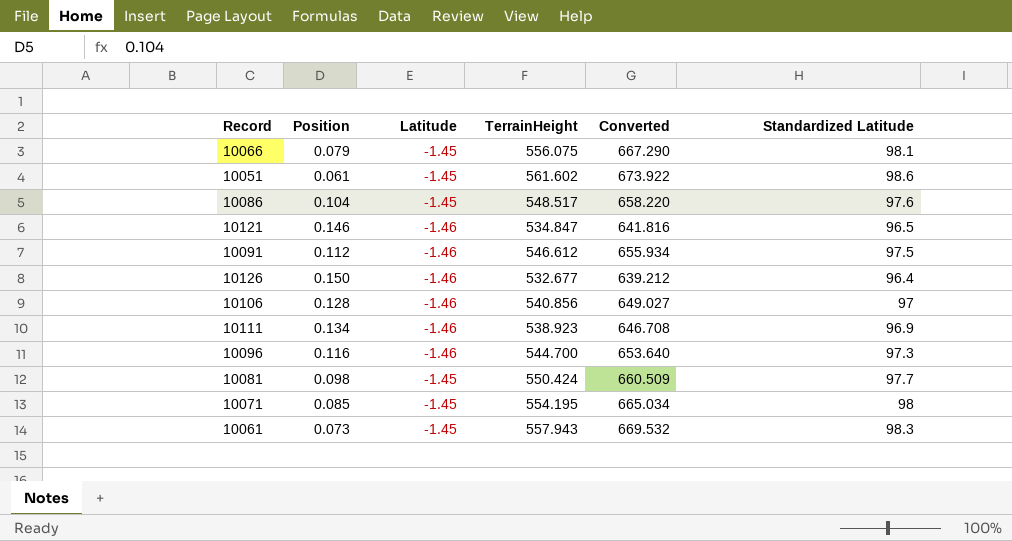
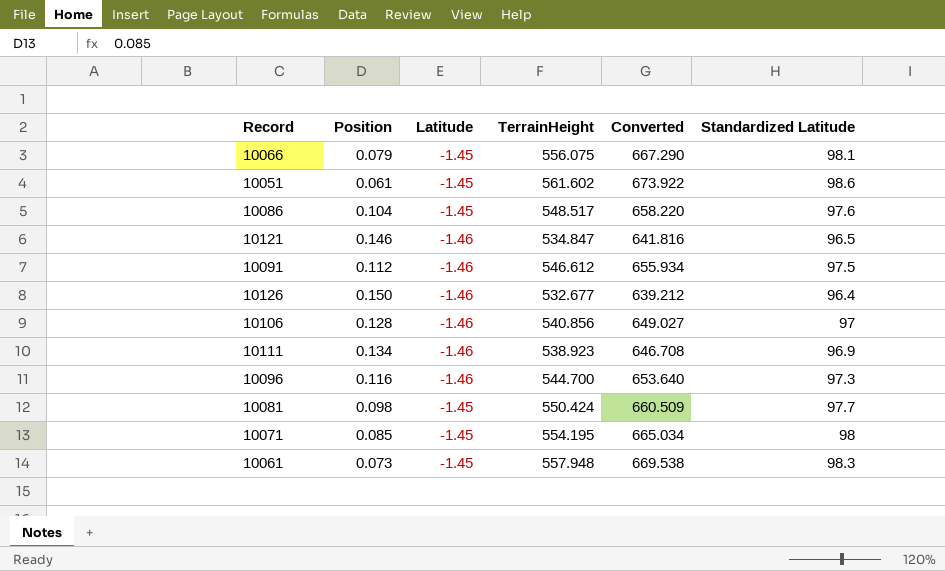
10061 | TerrainHeight: 557.943 -> 557.948
10061 | Converted: 669.532 -> 669.538

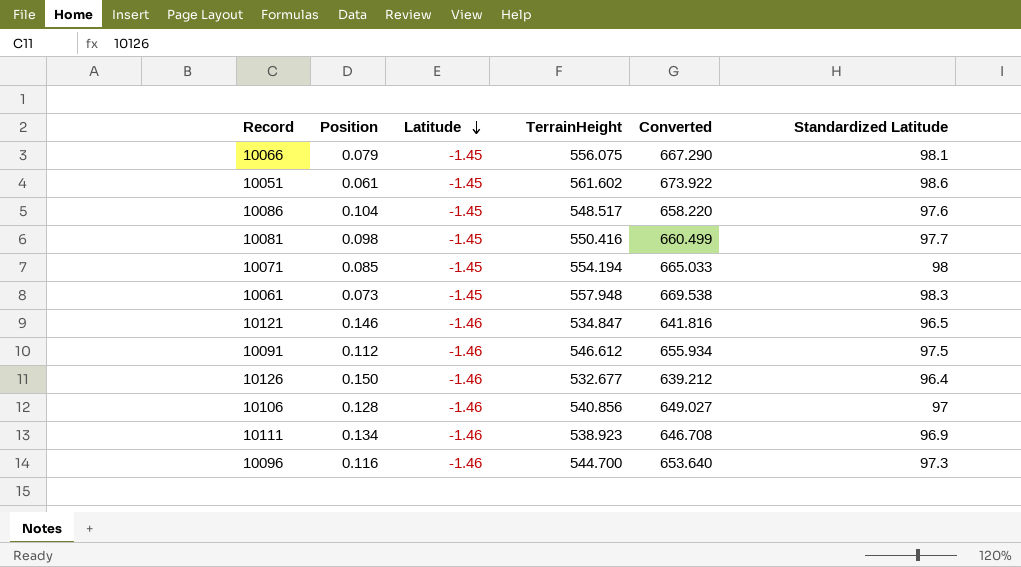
row order: none -> Latitude descending
10081 | TerrainHeight: 550.424 -> 550.416
10081 | Converted: 660.509 -> 660.499
10071 | TerrainHeight: 554.195 -> 554.194
10071 | Converted: 665.034 -> 665.033

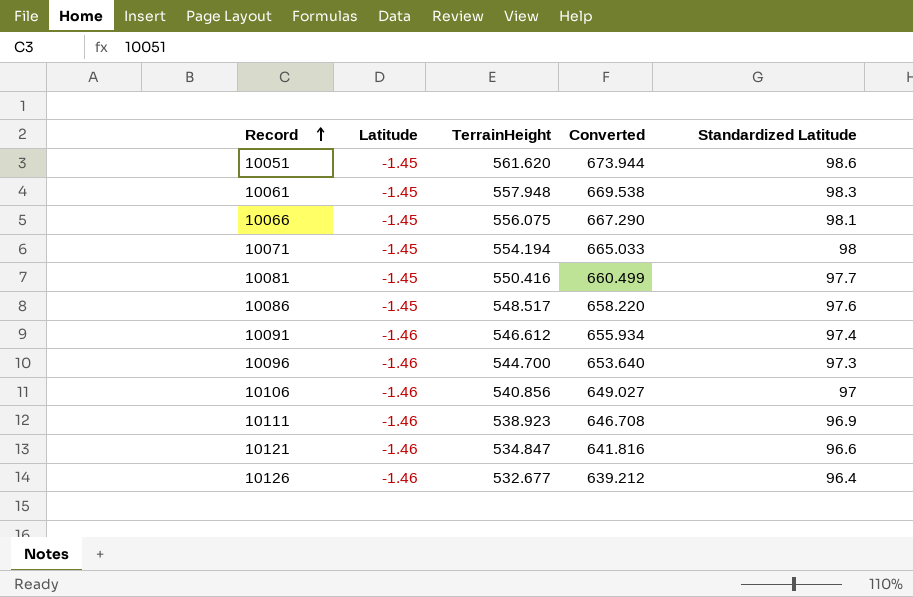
row order: Latitude descending -> Record ascending
column Position | position: 2 -> none
10051 | TerrainHeight: 561.602 -> 561.620
10051 | Converted: 673.922 -> 673.944
10091 | Standardized Latitude: 97.5 -> 97.4
10121 | Standardized Latitude: 96.5 -> 96.6

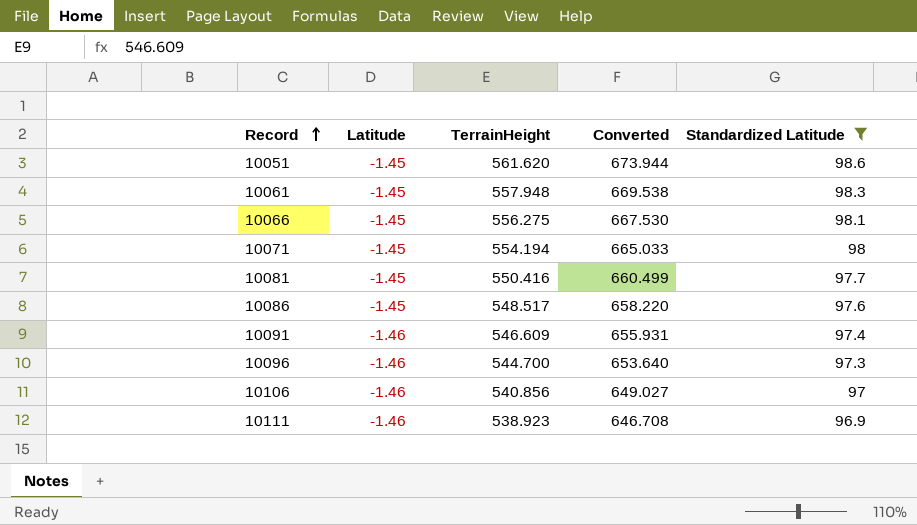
filter: none -> Standardized Latitude >= 96.9
10066 | TerrainHeight: 556.075 -> 556.275
10066 | Converted: 667.290 -> 667.530
10091 | TerrainHeight: 546.612 -> 546.609
10091 | Converted: 655.934 -> 655.931

